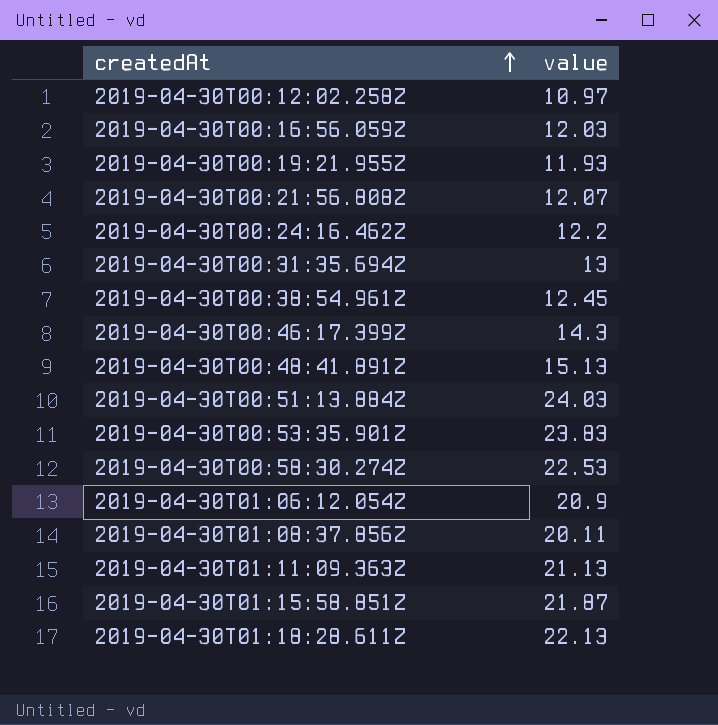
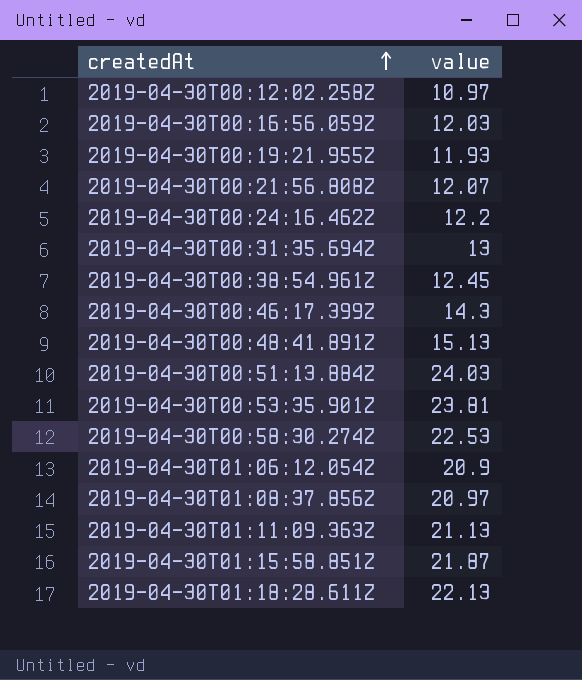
2019-04-30T00:53:35.901Z | value: 23.83 -> 23.81
2019-04-30T01:08:37.856Z | value: 20.11 -> 20.97

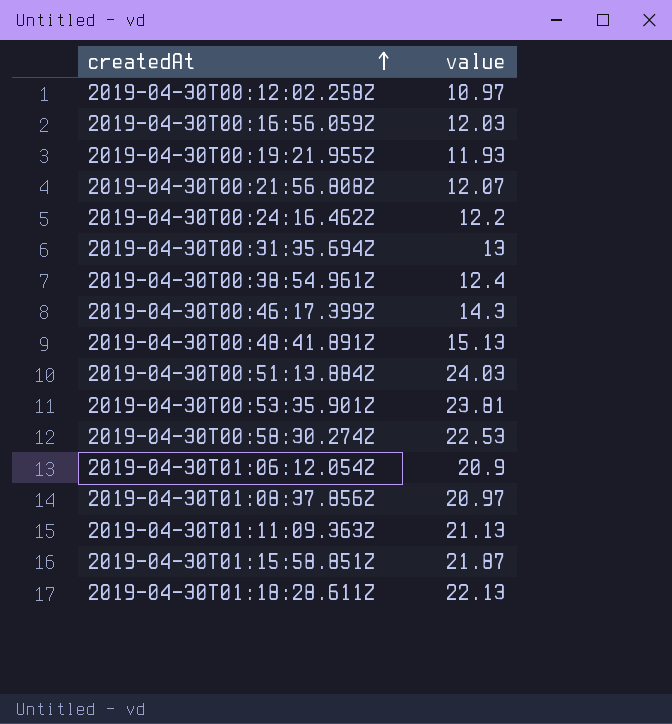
2019-04-30T00:38:54.961Z | value: 12.45 -> 12.4

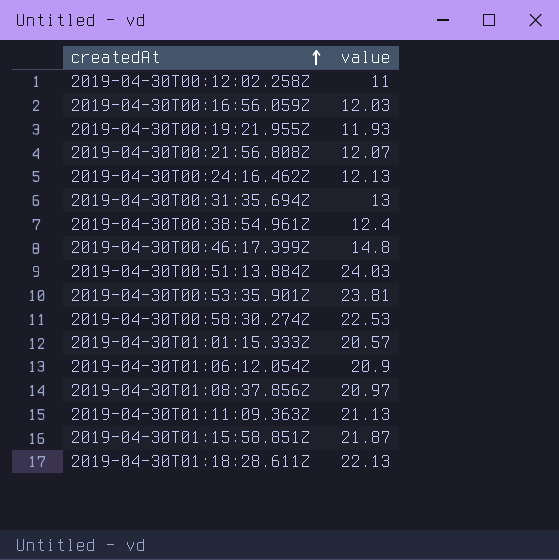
row 2019-04-30T00:48:41.891Z: 15.13 -> none
2019-04-30T00:12:02.258Z | value: 10.97 -> 11
2019-04-30T00:24:16.462Z | value: 12.2 -> 12.13
2019-04-30T00:46:17.399Z | value: 14.3 -> 14.8
row 2019-04-30T01:01:15.333Z: none -> 20.57

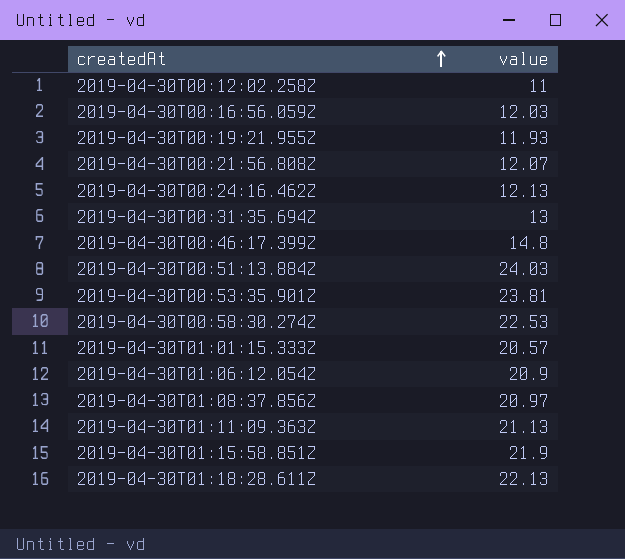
row 2019-04-30T00:38:54.961Z: 12.4 -> none
2019-04-30T01:15:58.851Z | value: 21.87 -> 21.9

